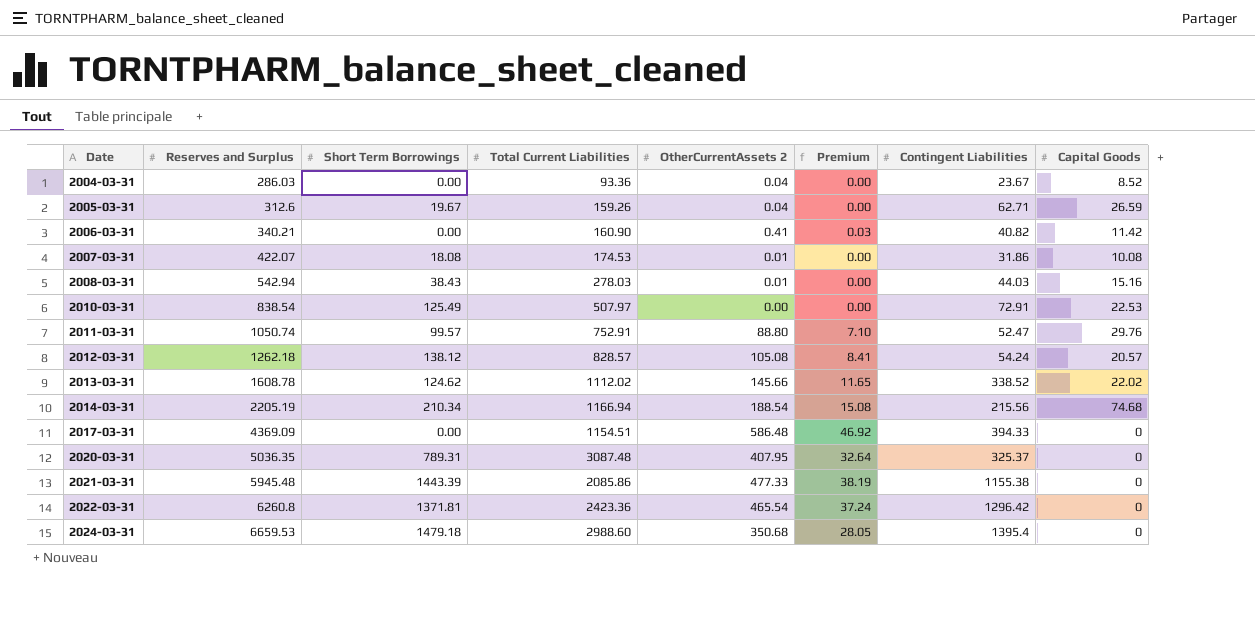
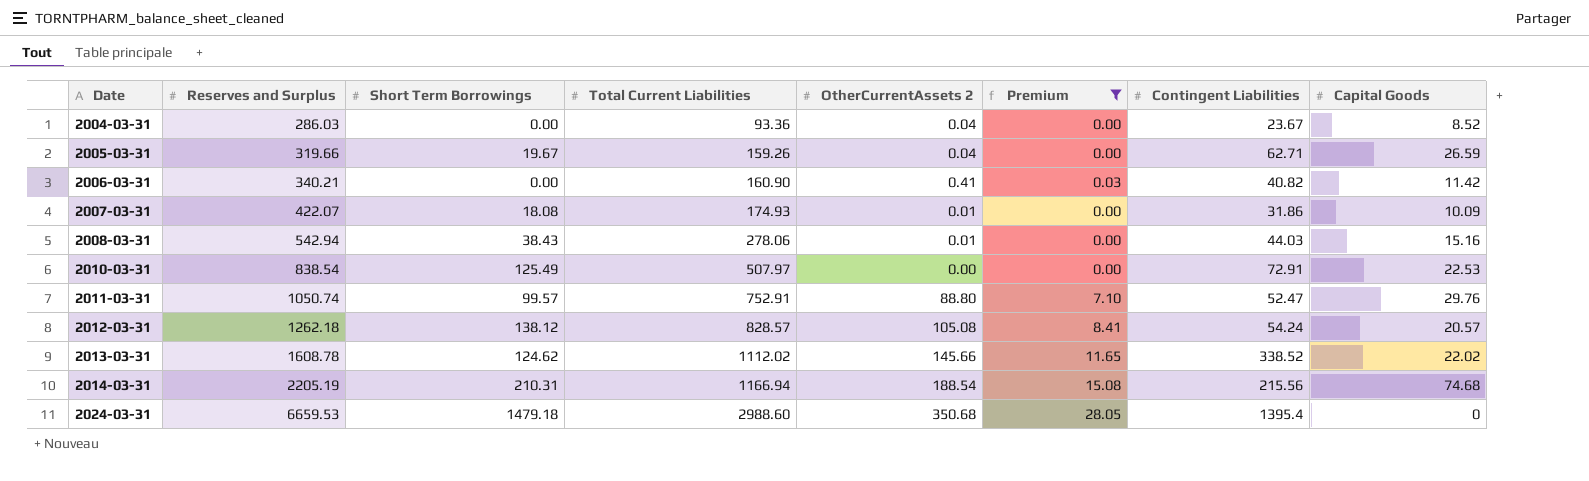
filter: none -> Premium <= 28.05
2005-03-31 | Reserves and Surplus: 312.6 -> 319.66
2007-03-31 | Total Current Liabilities: 174.53 -> 174.93
2007-03-31 | Capital Goods: 10.08 -> 10.09
2008-03-31 | Total Current Liabilities: 278.03 -> 278.06
2014-03-31 | Short Term Borrowings: 210.34 -> 210.31

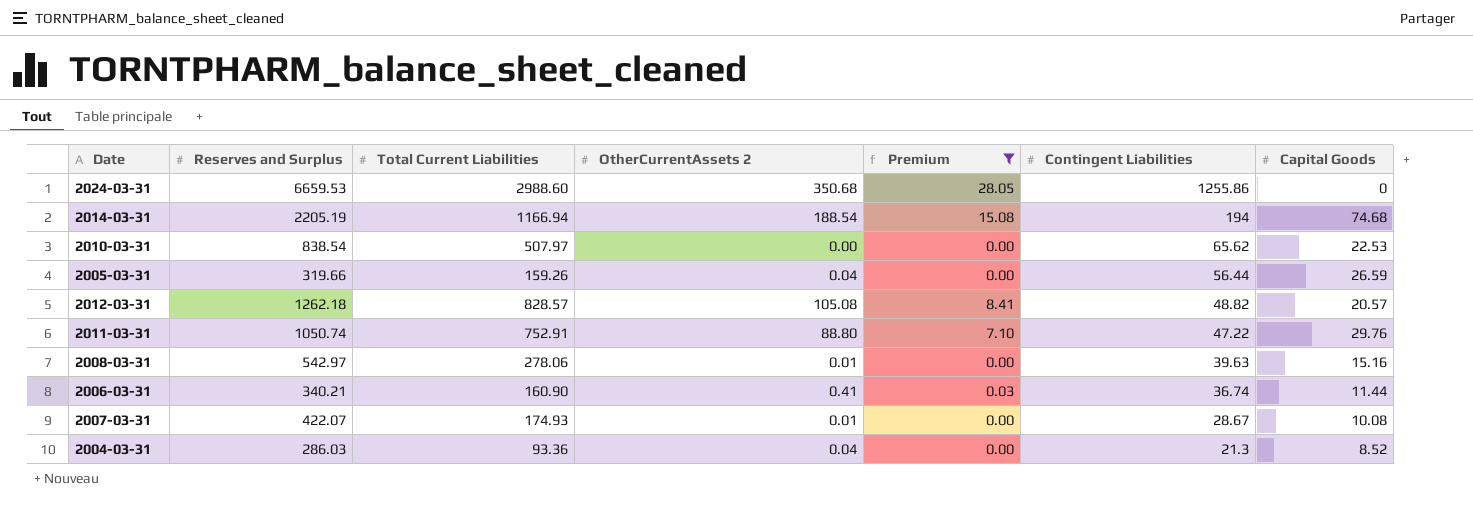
row order: Date ascending -> Contingent Liabilities descending
column Short Term Borrowings | position: 3 -> none
row 2013-03-31: 1608.78 | 124.62 | 1112.02 | 145.66 | 11.65 | 338.52 | 22.02 -> none
2024-03-31 | Contingent Liabilities: 1395.4 -> 1255.86
2014-03-31 | Contingent Liabilities: 215.56 -> 194
2010-03-31 | Contingent Liabilities: 72.91 -> 65.62
2005-03-31 | Contingent Liabilities: 62.71 -> 56.44
2012-03-31 | Contingent Liabilities: 54.24 -> 48.82
2011-03-31 | Contingent Liabilities: 52.47 -> 47.22
2008-03-31 | Reserves and Surplus: 542.94 -> 542.97
2008-03-31 | Contingent Liabilities: 44.03 -> 39.63
2006-03-31 | Contingent Liabilities: 40.82 -> 36.74
2006-03-31 | Capital Goods: 11.42 -> 11.44
2007-03-31 | Contingent Liabilities: 31.86 -> 28.67
2007-03-31 | Capital Goods: 10.09 -> 10.08
2004-03-31 | Contingent Liabilities: 23.67 -> 21.3

